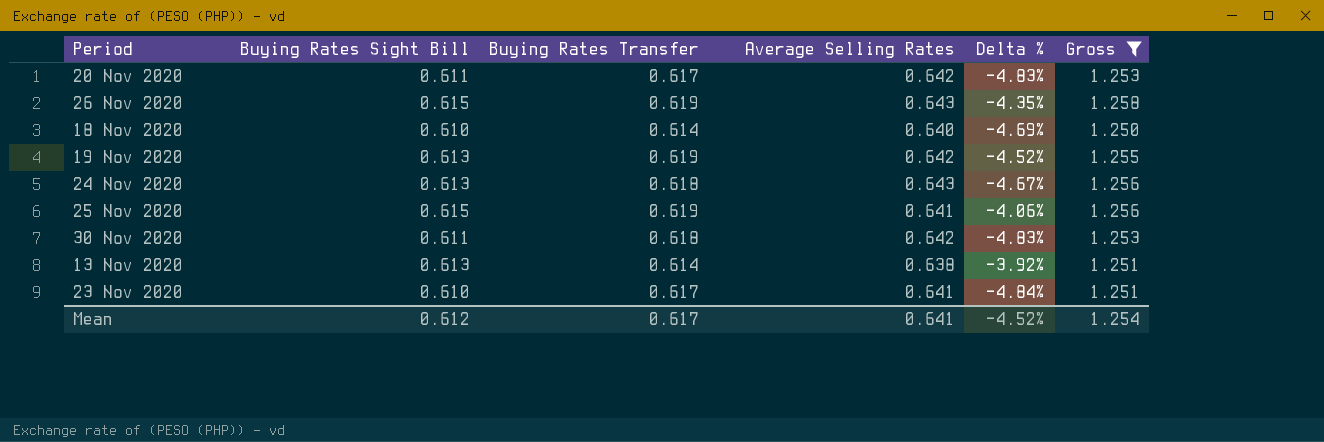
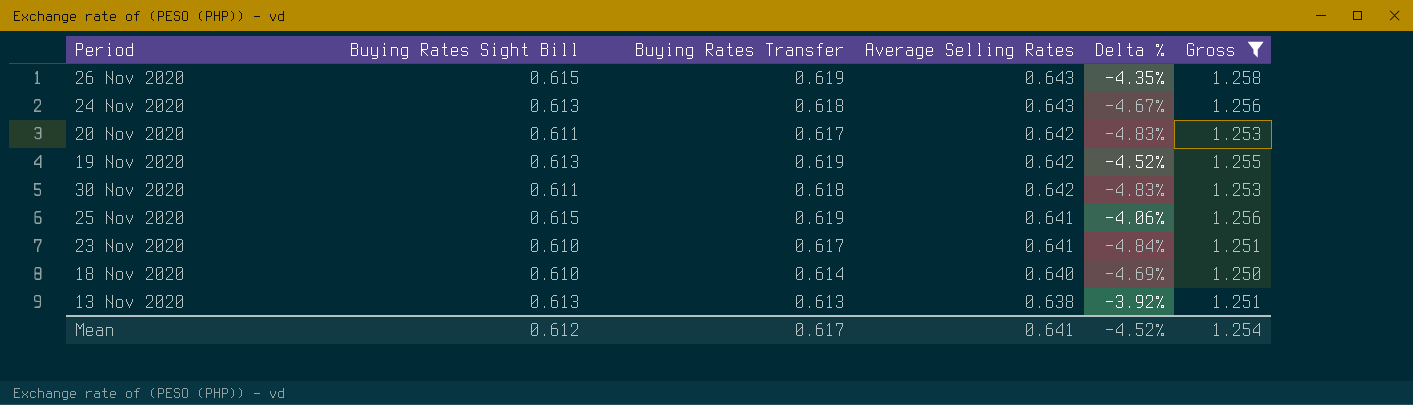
row order: none -> Average Selling Rates descending
13 Nov 2020 | Buying Rates Transfer: 0.614 -> 0.613

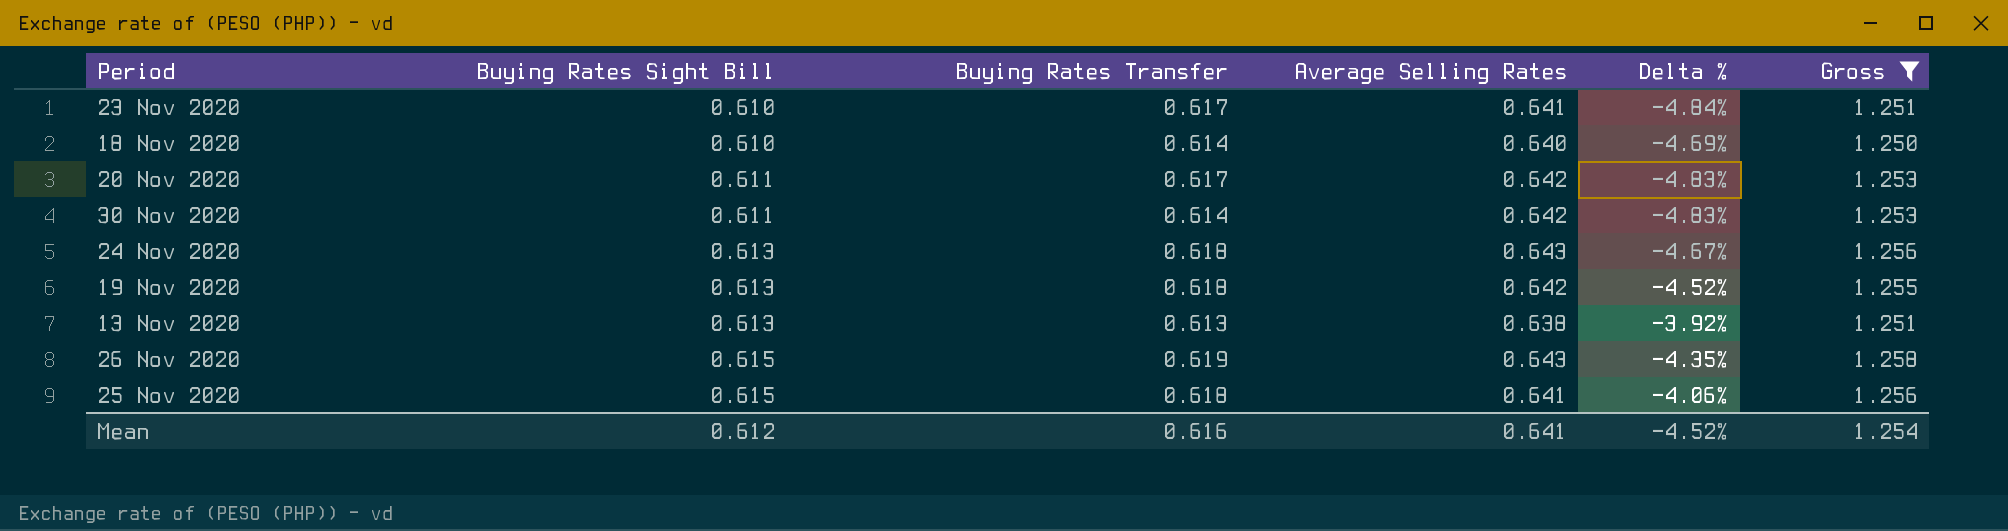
row order: Average Selling Rates descending -> Buying Rates Sight Bill ascending
30 Nov 2020 | Buying Rates Transfer: 0.618 -> 0.614
19 Nov 2020 | Buying Rates Transfer: 0.619 -> 0.618
25 Nov 2020 | Buying Rates Transfer: 0.619 -> 0.618
Mean | Buying Rates Transfer: 0.617 -> 0.616

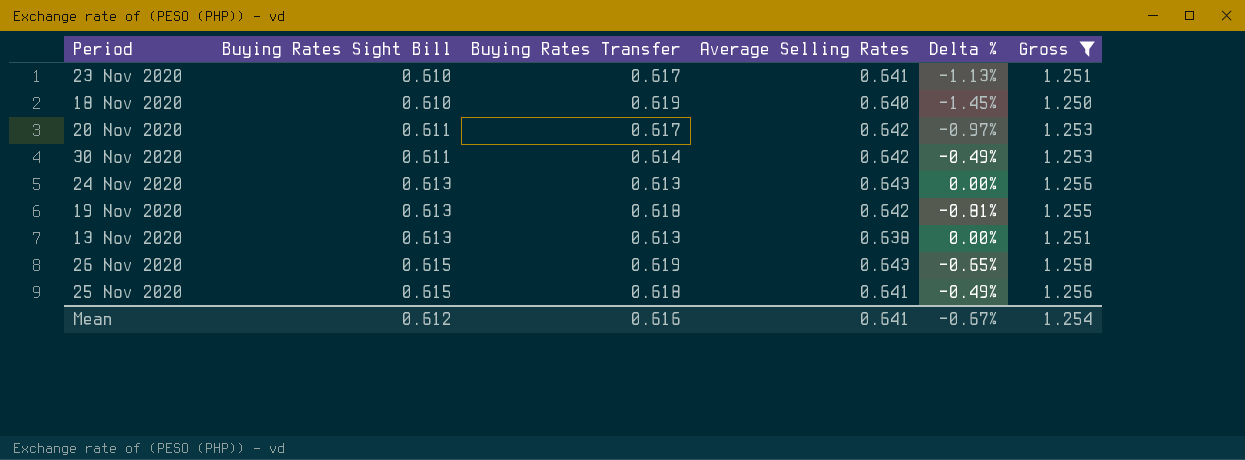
column Delta % | formula: ([Buying Rates Sight Bill] - [Average Selling Rates]) / [Average Selling Rates] -> ([Buying Rates Sight Bill] - [Buying Rates Transfer]) / [Buying Rates Transfer]
18 Nov 2020 | Buying Rates Transfer: 0.614 -> 0.619
24 Nov 2020 | Buying Rates Transfer: 0.618 -> 0.613
Mean | Delta %: -4.52% -> -0.67%

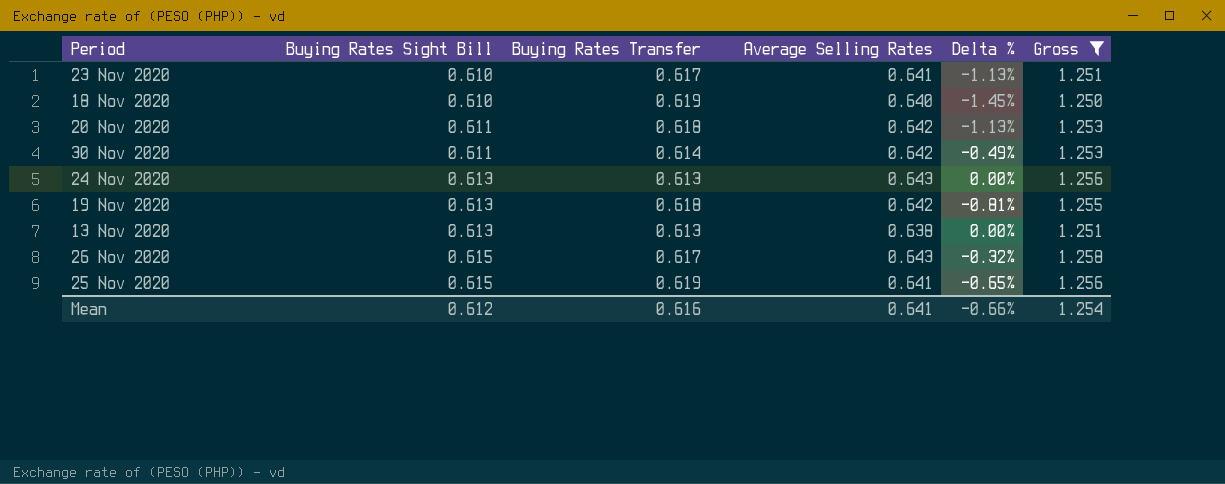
20 Nov 2020 | Buying Rates Transfer: 0.617 -> 0.618
20 Nov 2020 | Delta %: -0.97% -> -1.13%
26 Nov 2020 | Buying Rates Transfer: 0.619 -> 0.617
26 Nov 2020 | Delta %: -0.65% -> -0.32%
25 Nov 2020 | Buying Rates Transfer: 0.618 -> 0.619
25 Nov 2020 | Delta %: -0.49% -> -0.65%
Mean | Delta %: -0.67% -> -0.66%

